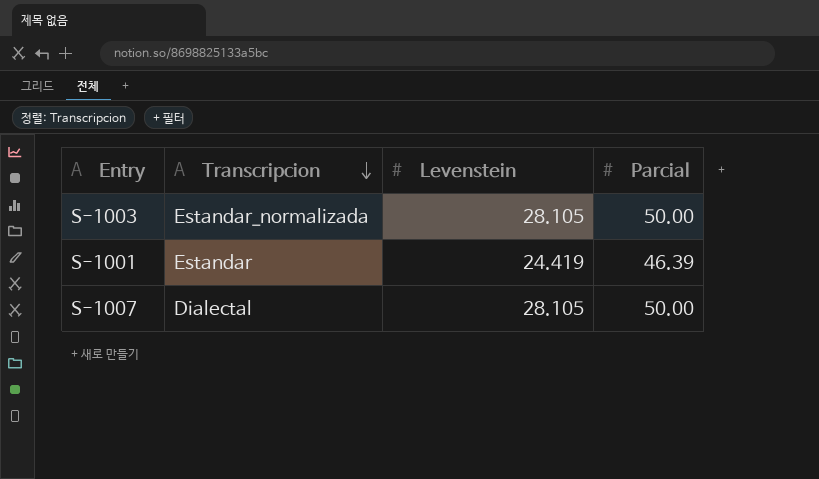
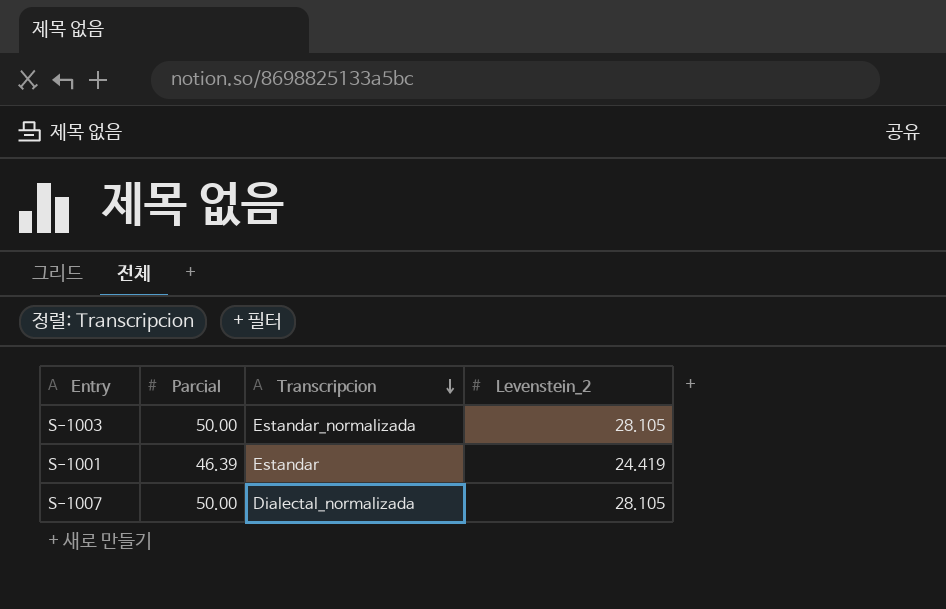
column Parcial | position: 4 -> 2
column name: Levenstein -> Levenstein_2
S-1007 | Transcripcion: Dialectal -> Dialectal_normalizada

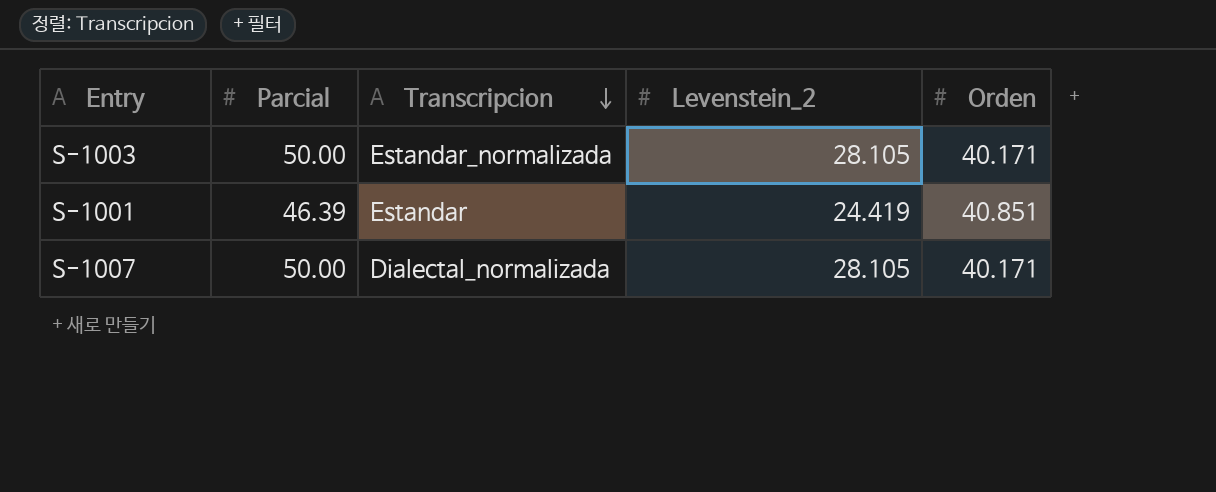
column Orden | position: none -> 5

